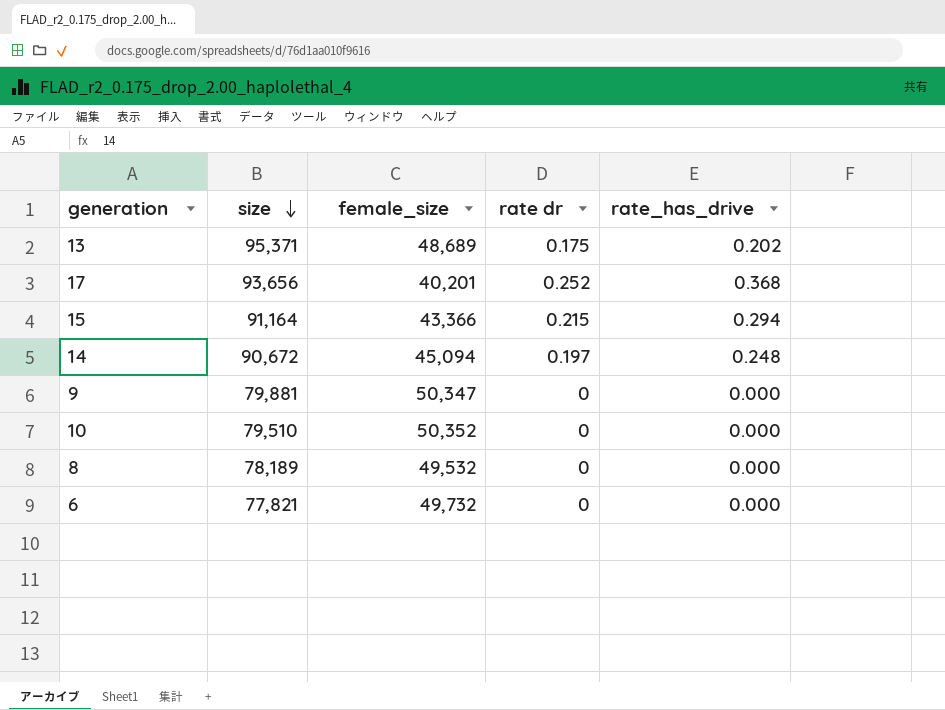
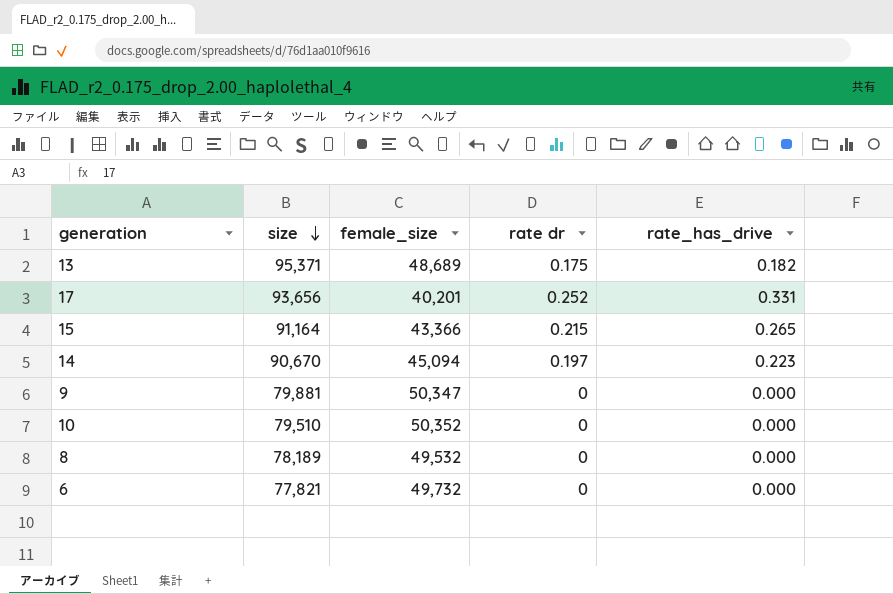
13 | rate_has_drive: 0.202 -> 0.182
17 | rate_has_drive: 0.368 -> 0.331
15 | rate_has_drive: 0.294 -> 0.265
14 | size: 90,672 -> 90,670
14 | rate_has_drive: 0.248 -> 0.223

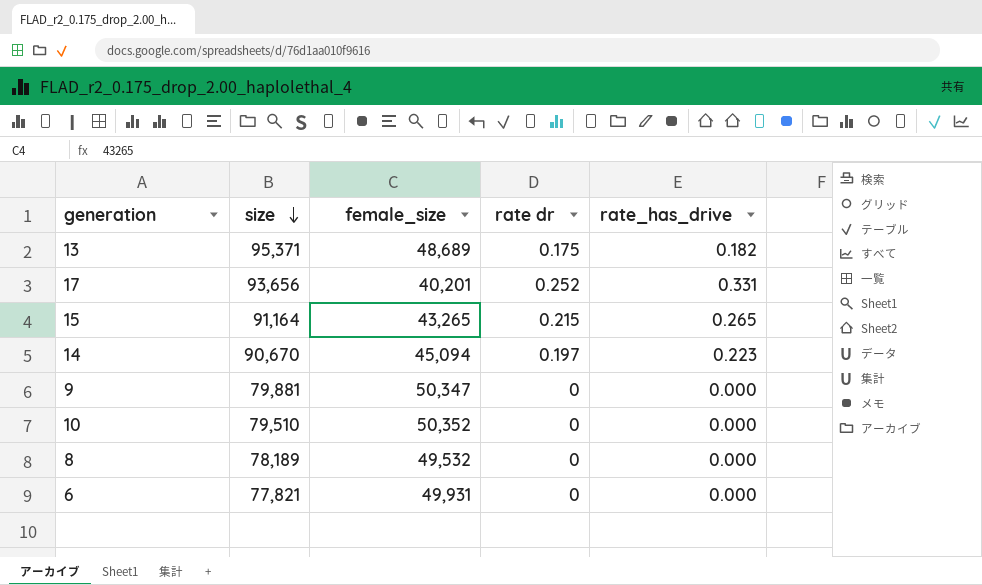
15 | female_size: 43,366 -> 43,265
6 | female_size: 49,732 -> 49,931

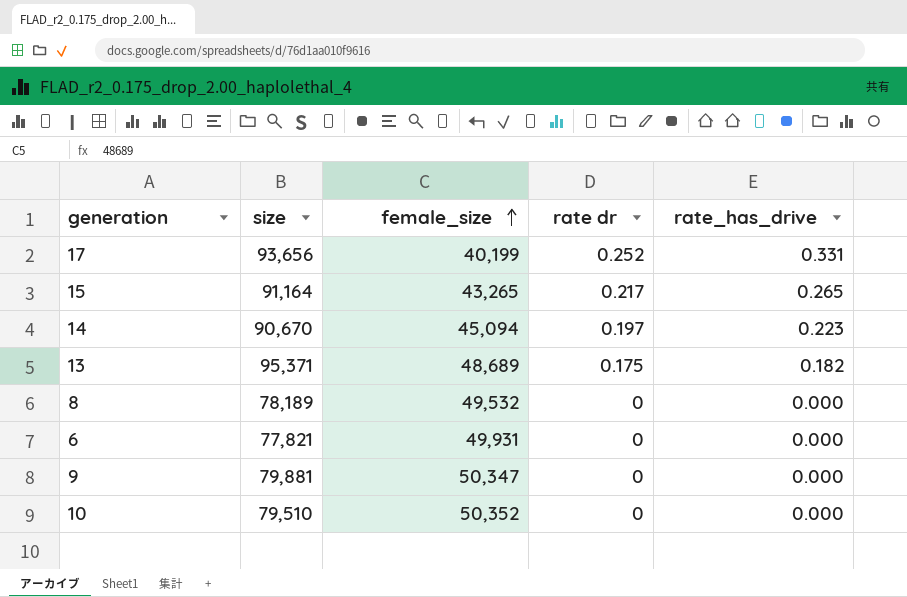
row order: size descending -> female_size ascending
17 | female_size: 40,201 -> 40,199
15 | rate dr: 0.215 -> 0.217

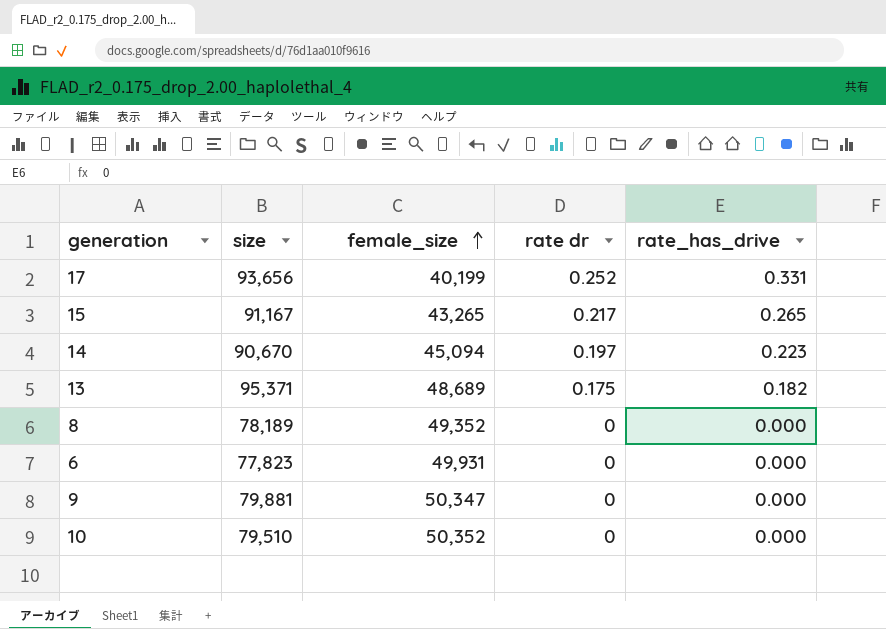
15 | size: 91,164 -> 91,167
8 | female_size: 49,532 -> 49,352
6 | size: 77,821 -> 77,823

